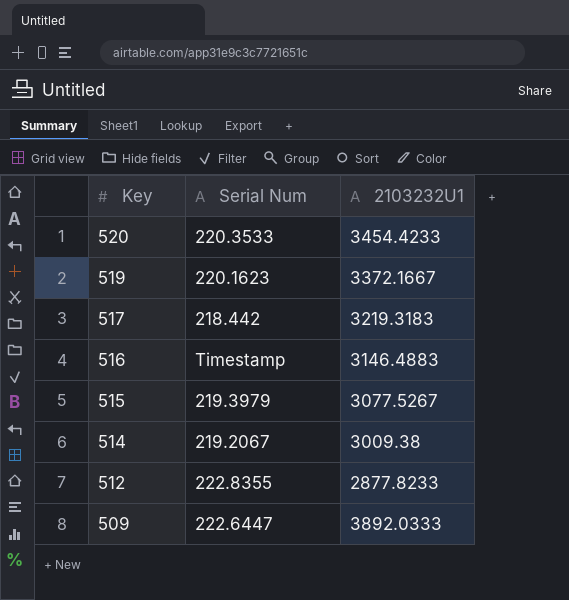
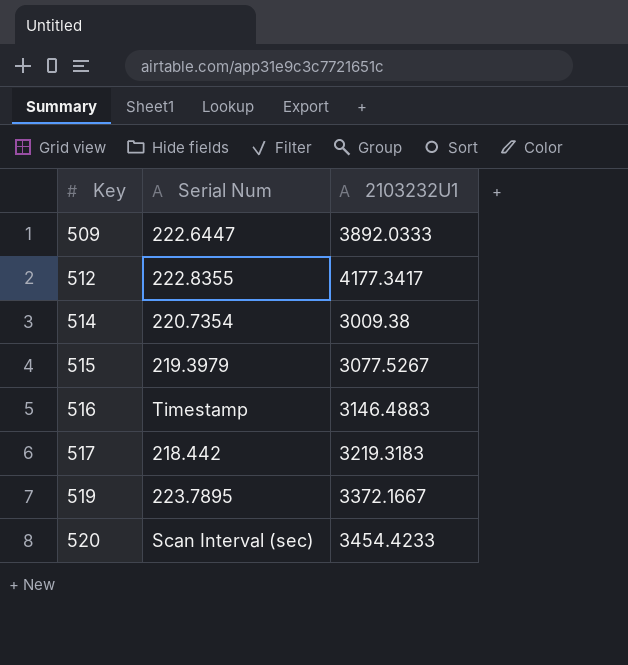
row order: Key descending -> Key ascending
512 | 2103232U1: 2877.8233 -> 4177.3417
514 | Serial Num: 219.2067 -> 220.7354
519 | Serial Num: 220.1623 -> 223.7895
520 | Serial Num: 220.3533 -> Scan Interval (sec)

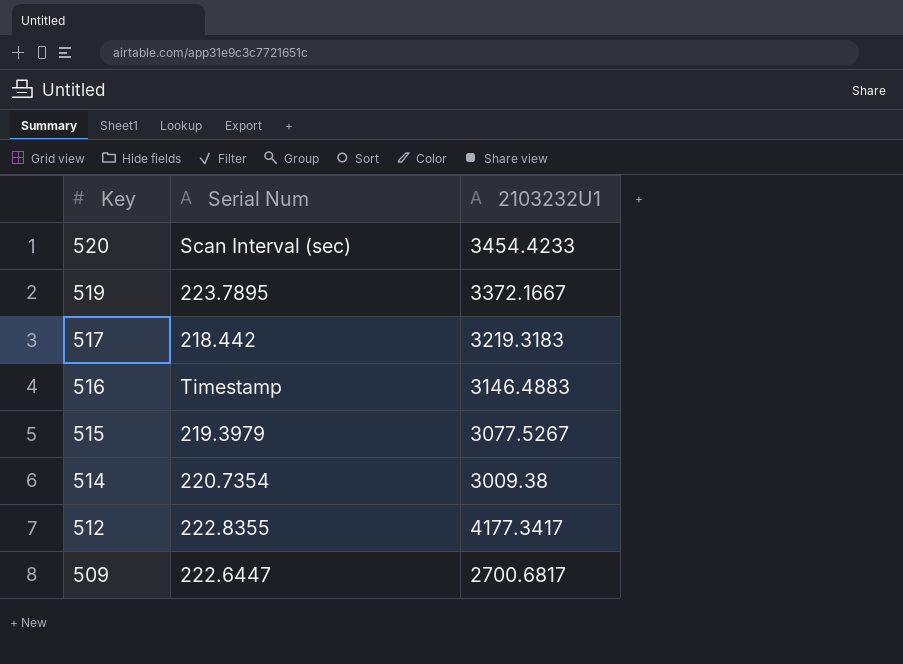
row order: Key ascending -> Key descending
509 | 2103232U1: 3892.0333 -> 2700.6817

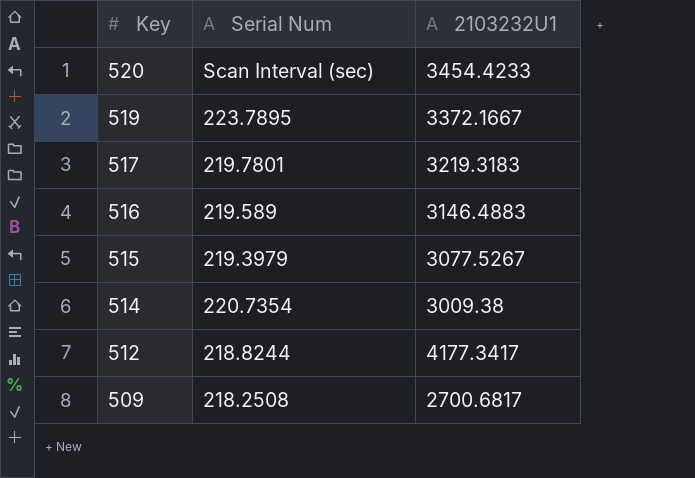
517 | Serial Num: 218.442 -> 219.7801
516 | Serial Num: Timestamp -> 219.589
512 | Serial Num: 222.8355 -> 218.8244
509 | Serial Num: 222.6447 -> 218.2508

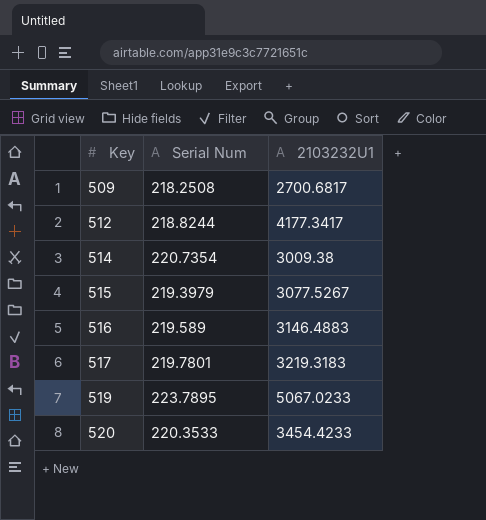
row order: Key descending -> Key ascending
519 | 2103232U1: 3372.1667 -> 5067.0233
520 | Serial Num: Scan Interval (sec) -> 220.3533

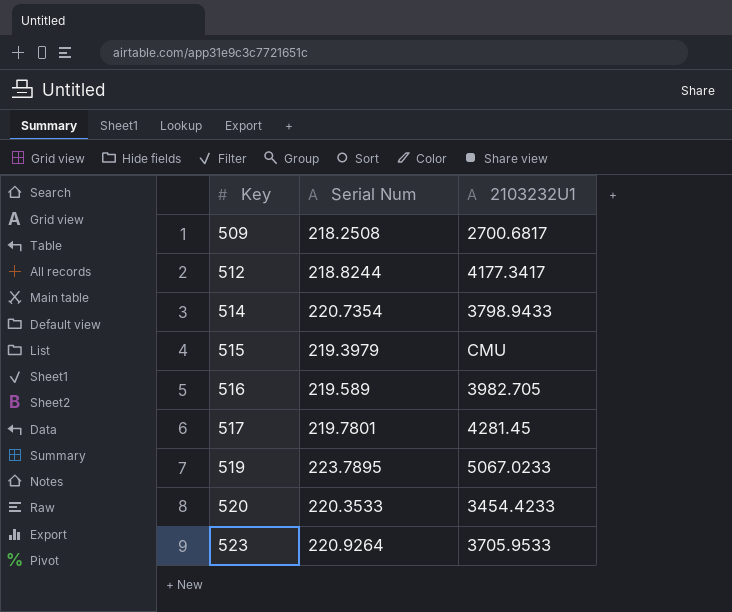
514 | 2103232U1: 3009.38 -> 3798.9433
515 | 2103232U1: 3077.5267 -> CMU
516 | 2103232U1: 3146.4883 -> 3982.705
517 | 2103232U1: 3219.3183 -> 4281.45
row 523: none -> 220.9264 | 3705.9533

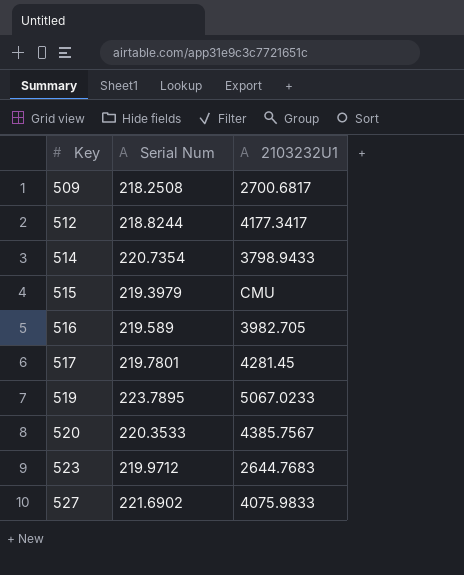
520 | 2103232U1: 3454.4233 -> 4385.7567
523 | Serial Num: 220.9264 -> 219.9712
523 | 2103232U1: 3705.9533 -> 2644.7683
row 527: none -> 221.6902 | 4075.9833

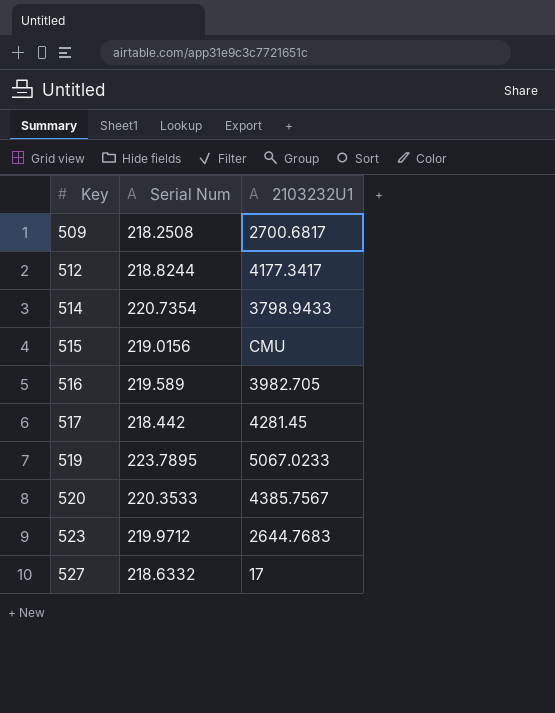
515 | Serial Num: 219.3979 -> 219.0156
517 | Serial Num: 219.7801 -> 218.442
527 | Serial Num: 221.6902 -> 218.6332
527 | 2103232U1: 4075.9833 -> 17

